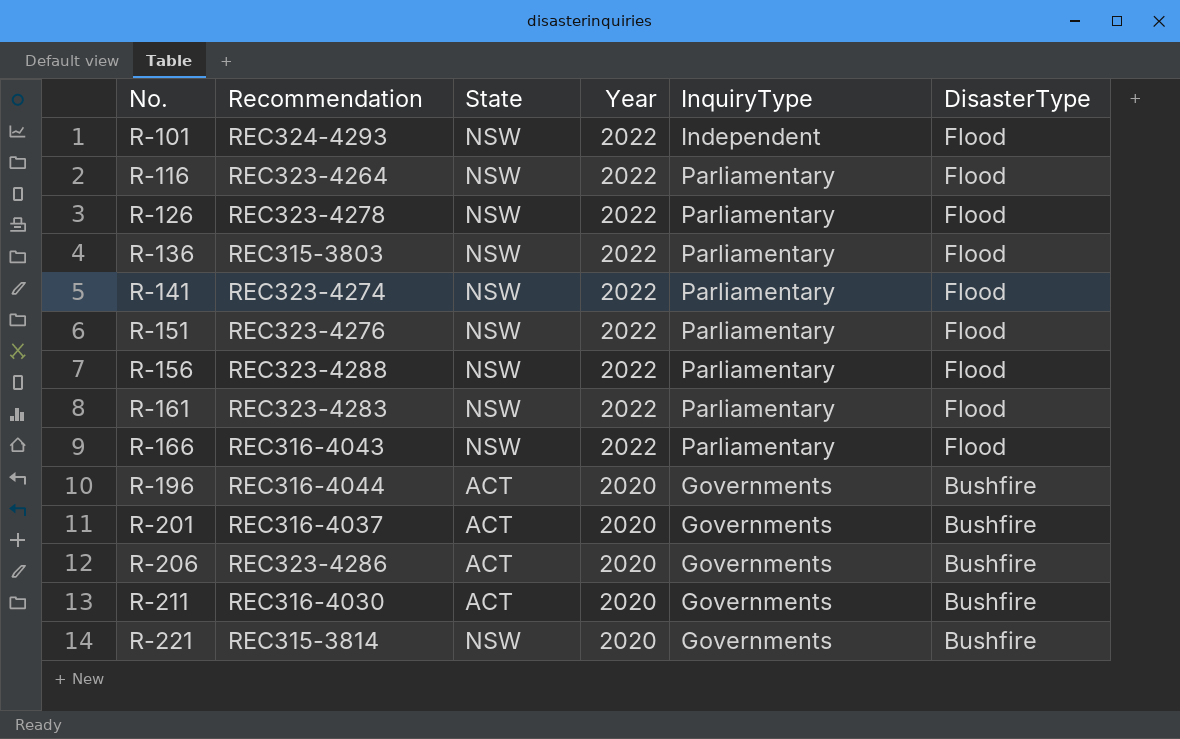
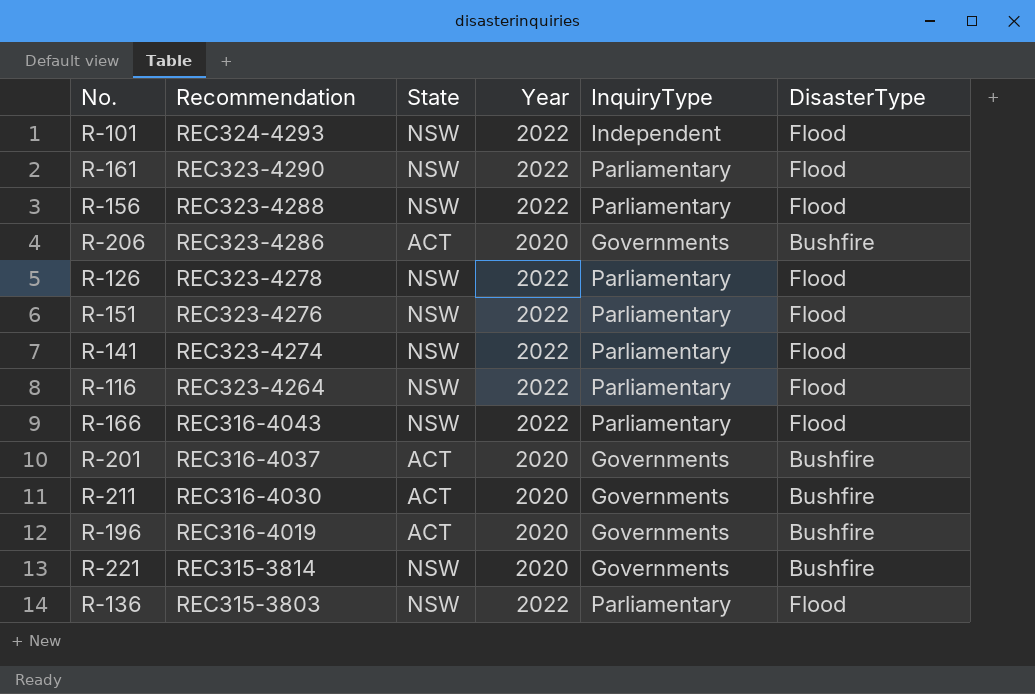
row order: No. ascending -> Recommendation descending
R-161 | Recommendation: REC323-4283 -> REC323-4290
R-196 | Recommendation: REC316-4044 -> REC316-4019

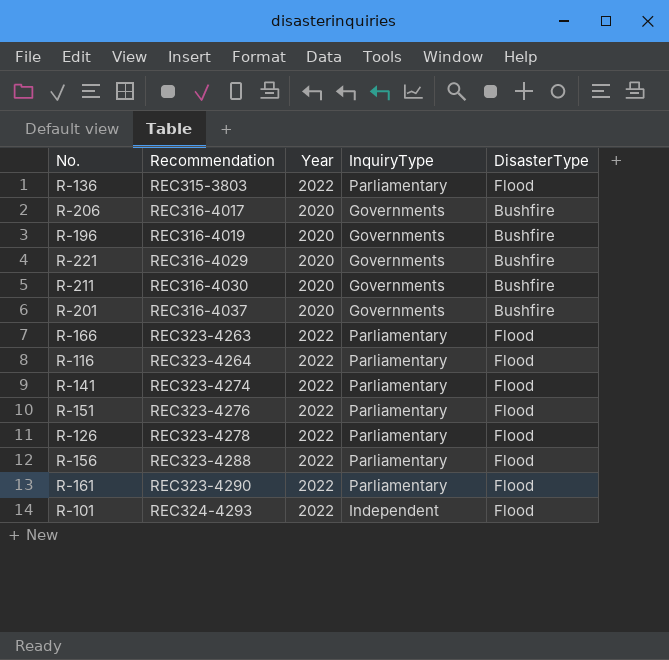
row order: Recommendation descending -> Recommendation ascending
column State | position: 3 -> none
R-206 | Recommendation: REC323-4286 -> REC316-4017
R-221 | Recommendation: REC315-3814 -> REC316-4029
R-166 | Recommendation: REC316-4043 -> REC323-4263

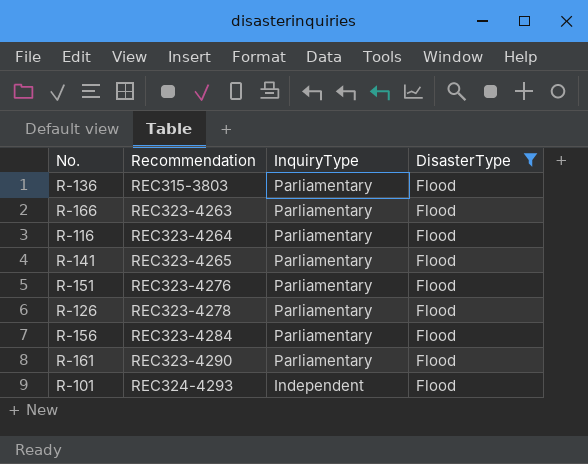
filter: none -> DisasterType = Flood
column Year | position: 3 -> none
R-141 | Recommendation: REC323-4274 -> REC323-4265
R-156 | Recommendation: REC323-4288 -> REC323-4284

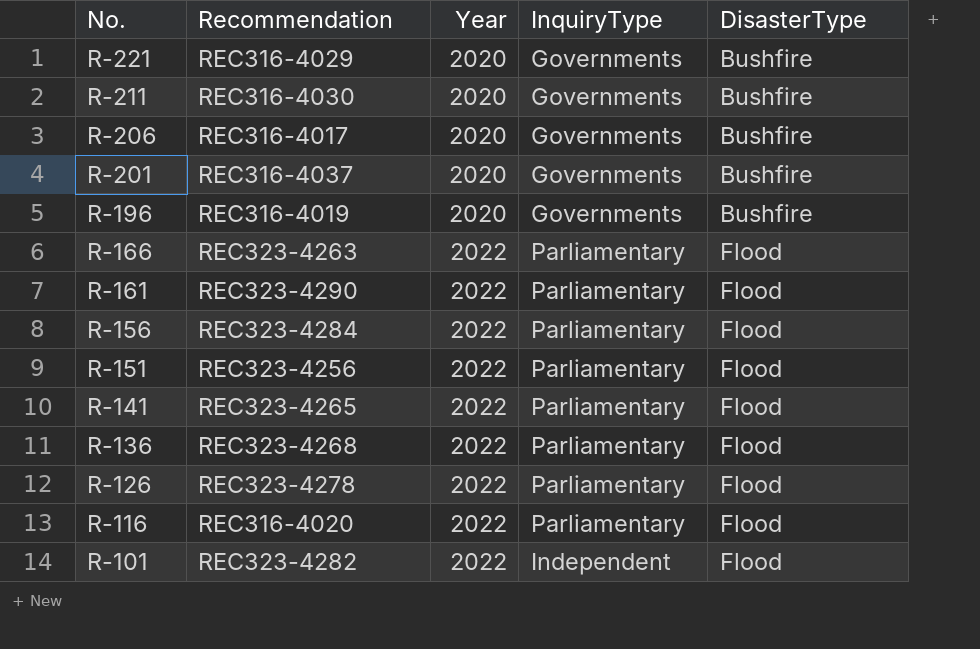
filter: DisasterType = Flood -> none
row order: Recommendation ascending -> No. descending
column Year | position: none -> 3
R-151 | Recommendation: REC323-4276 -> REC323-4256
R-136 | Recommendation: REC315-3803 -> REC323-4268
R-116 | Recommendation: REC323-4264 -> REC316-4020
R-101 | Recommendation: REC324-4293 -> REC323-4282

